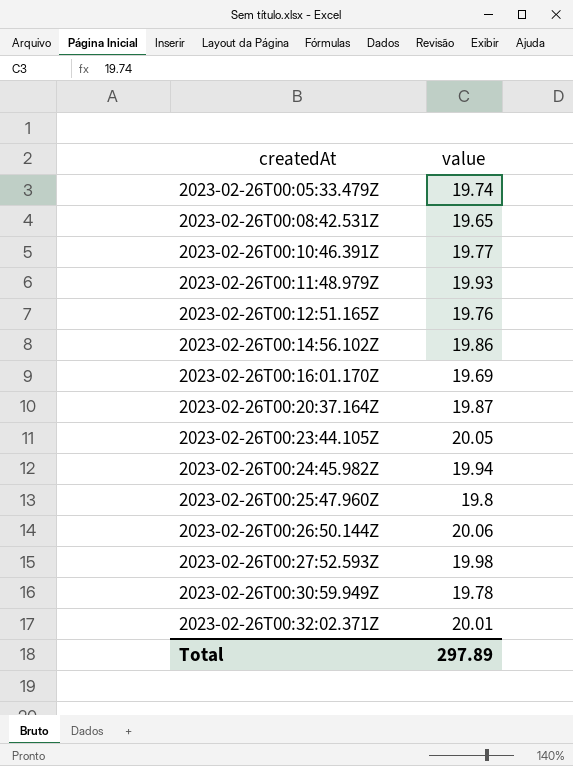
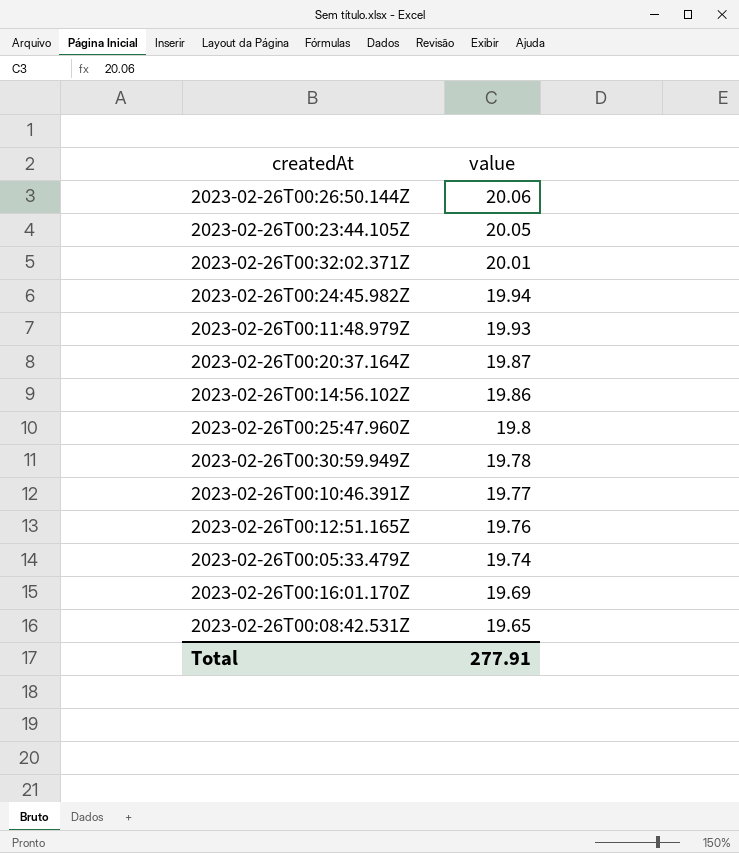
row order: createdAt ascending -> value descending
row 2023-02-26T00:27:52.593Z: 19.98 -> none
Total | value: 297.89 -> 277.91

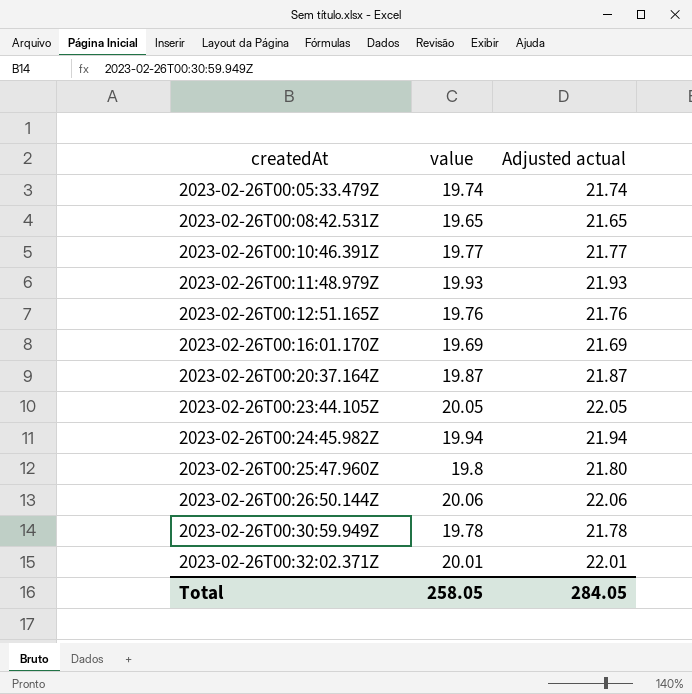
row order: value descending -> createdAt ascending
column Adjusted actual | formula: none -> [value] + 2
row 2023-02-26T00:14:56.102Z: 19.86 -> none
Total | value: 277.91 -> 258.05

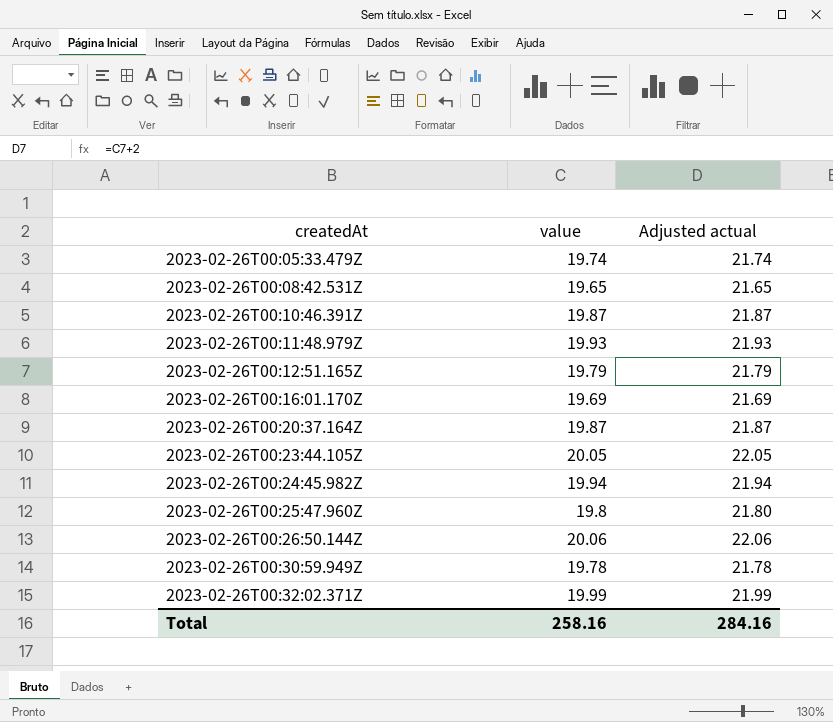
2023-02-26T00:10:46.391Z | value: 19.77 -> 19.87
2023-02-26T00:10:46.391Z | Adjusted actual: 21.77 -> 21.87
2023-02-26T00:12:51.165Z | value: 19.76 -> 19.79
2023-02-26T00:12:51.165Z | Adjusted actual: 21.76 -> 21.79
2023-02-26T00:32:02.371Z | value: 20.01 -> 19.99
2023-02-26T00:32:02.371Z | Adjusted actual: 22.01 -> 21.99
Total | value: 258.05 -> 258.16
Total | Adjusted actual: 284.05 -> 284.16

